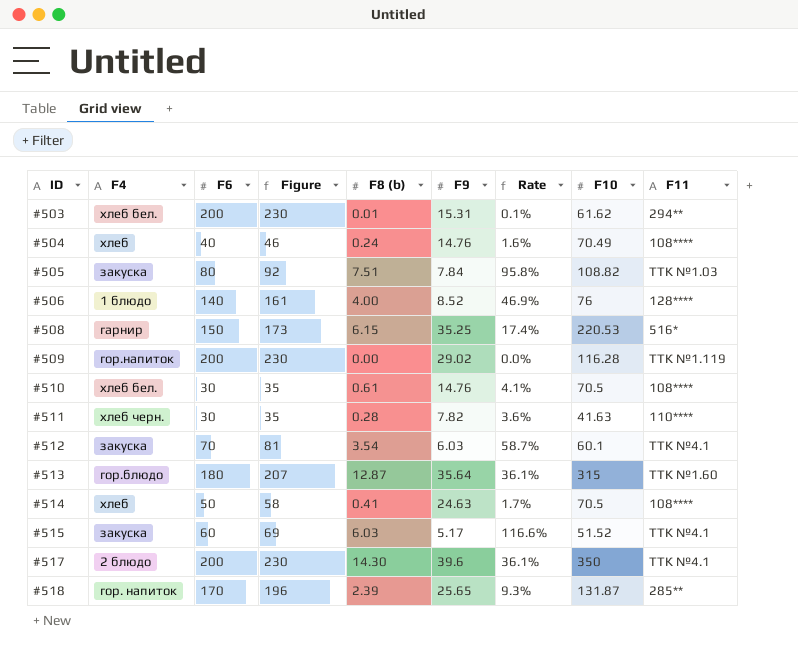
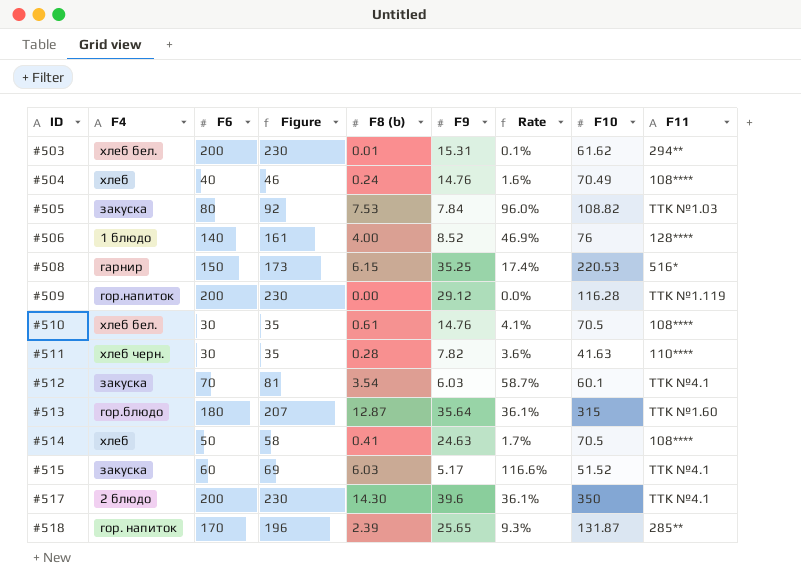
#505 | F8 (b): 7.51 -> 7.53
#505 | Rate: 95.8% -> 96.0%
#509 | F9: 29.02 -> 29.12

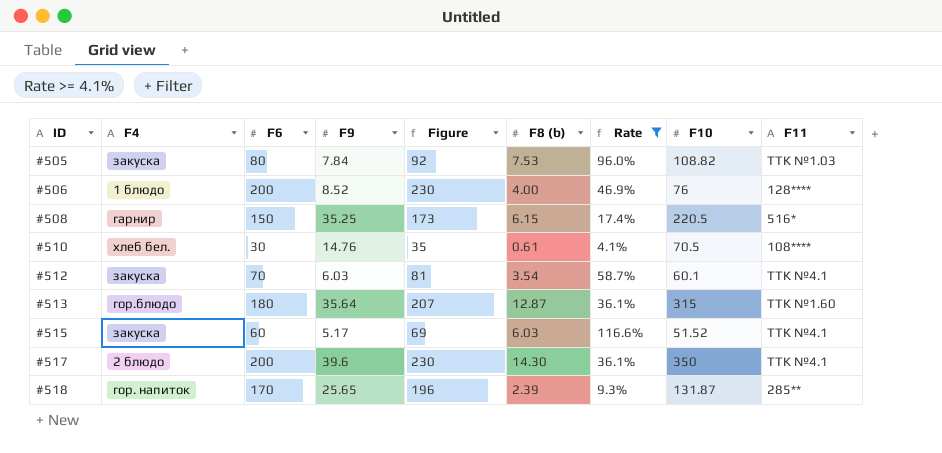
filter: none -> Rate >= 4.1%
column F9 | position: 6 -> 4
#506 | F6: 140 -> 200
#506 | Figure: 161 -> 230
#508 | F10: 220.53 -> 220.5

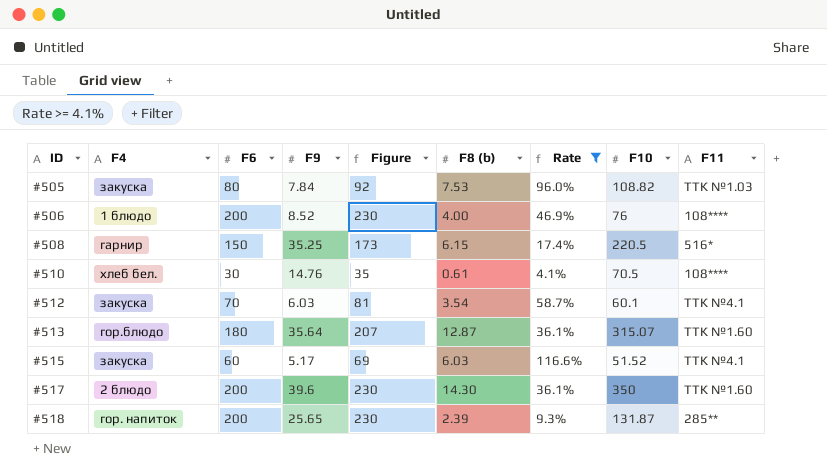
#506 | F11: 128**** -> 108****
#513 | F10: 315 -> 315.07
#517 | F11: ТТК №4.1 -> ТТК №1.60
#518 | F6: 170 -> 200
#518 | Figure: 196 -> 230

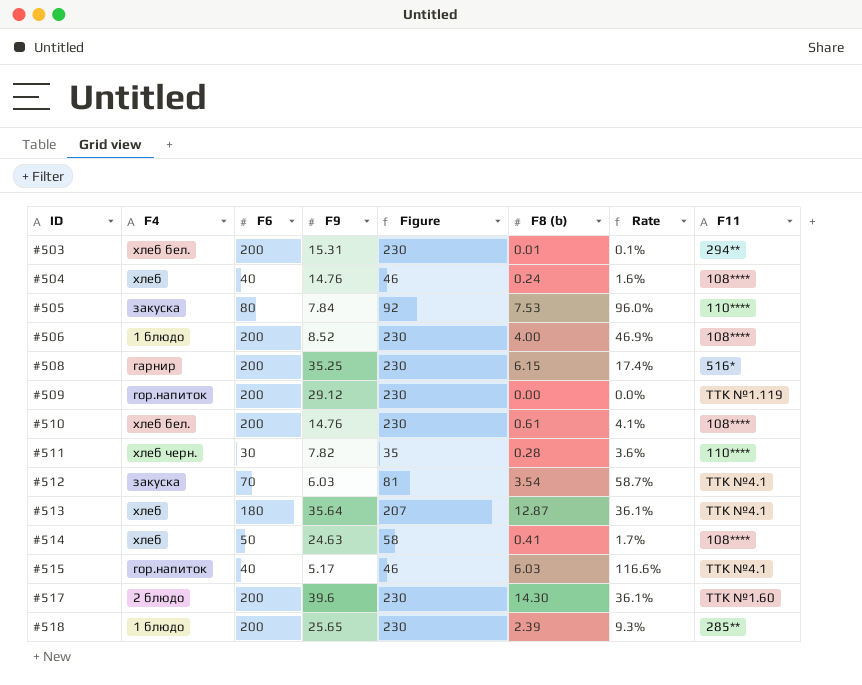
filter: Rate >= 4.1% -> none
column F10 | position: 8 -> none
#505 | F11: ТТК №1.03 -> 110****
#508 | F6: 150 -> 200
#508 | Figure: 173 -> 230
#510 | F6: 30 -> 200
#510 | Figure: 35 -> 230
#513 | F4: гор.блюдо -> хлеб
#513 | F11: ТТК №1.60 -> ТТК №4.1
#515 | F4: закуска -> гор.напиток
#515 | F6: 60 -> 40
#515 | Figure: 69 -> 46
#518 | F4: гор. напиток -> 1 блюдо

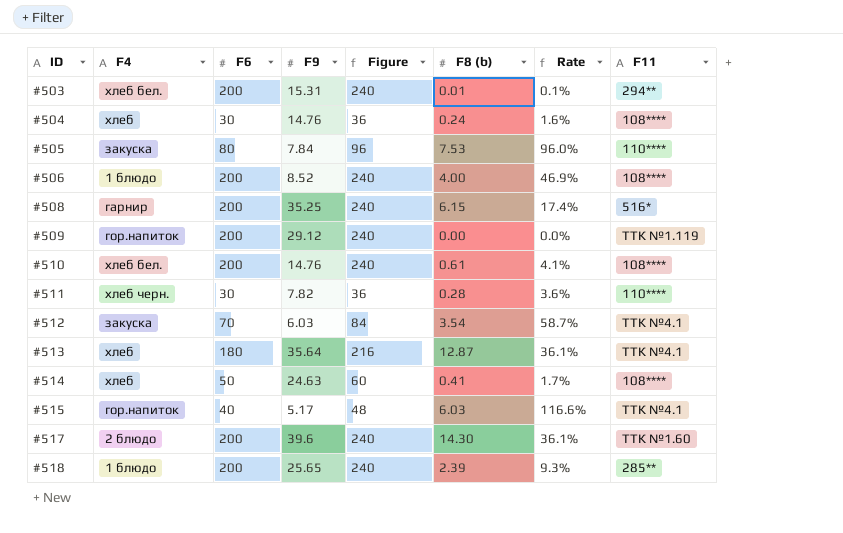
column Figure | formula: [F6] * 1.15 -> [F6] * 1.2
#504 | F6: 40 -> 30

